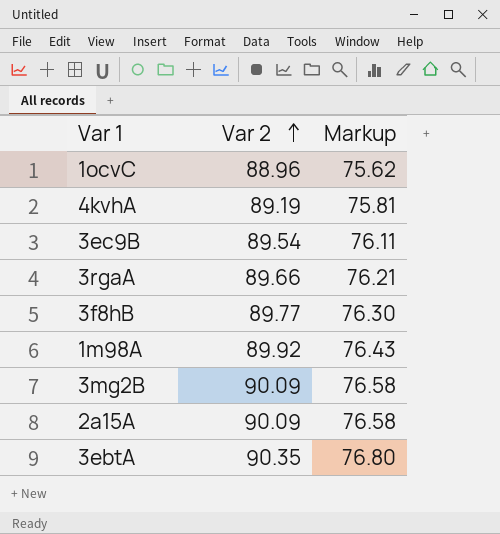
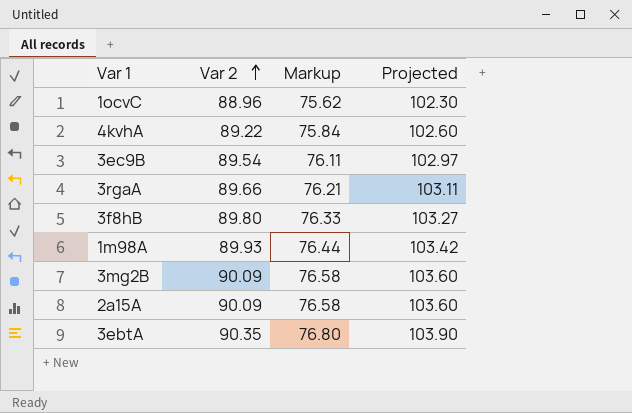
column Projected | formula: none -> [Var 2] * 1.15
4kvhA | Var 2: 89.19 -> 89.22
4kvhA | Markup: 75.81 -> 75.84
3f8hB | Var 2: 89.77 -> 89.80
3f8hB | Markup: 76.30 -> 76.33
1m98A | Var 2: 89.92 -> 89.93
1m98A | Markup: 76.43 -> 76.44

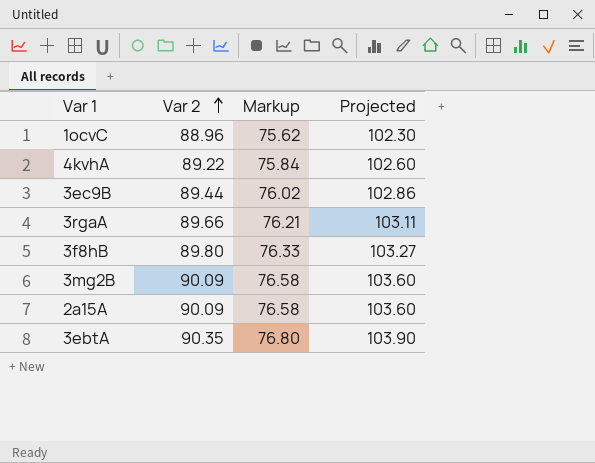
row 1m98A: 89.93 | 76.44 | 103.42 -> none
3ec9B | Var 2: 89.54 -> 89.44
3ec9B | Markup: 76.11 -> 76.02
3ec9B | Projected: 102.97 -> 102.86

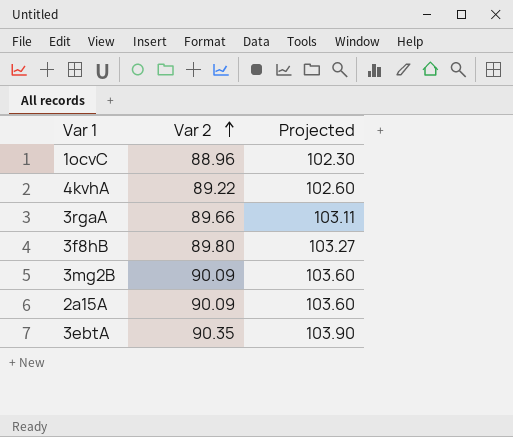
column Markup | formula: [Var 2] * 0.85 -> none
row 3ec9B: 89.44 | 76.02 | 102.86 -> none

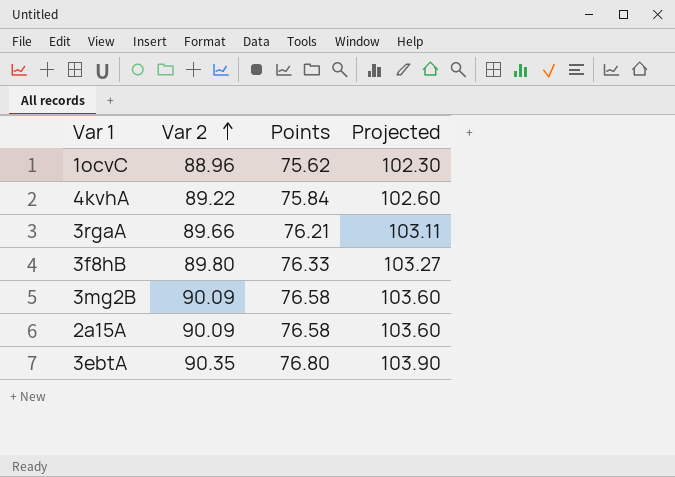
column Points | formula: none -> [Var 2] * 0.85

